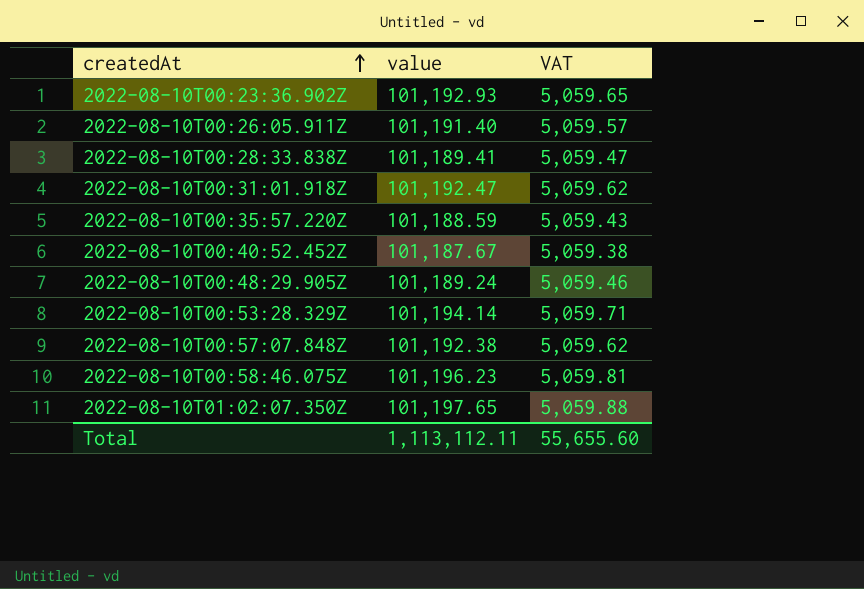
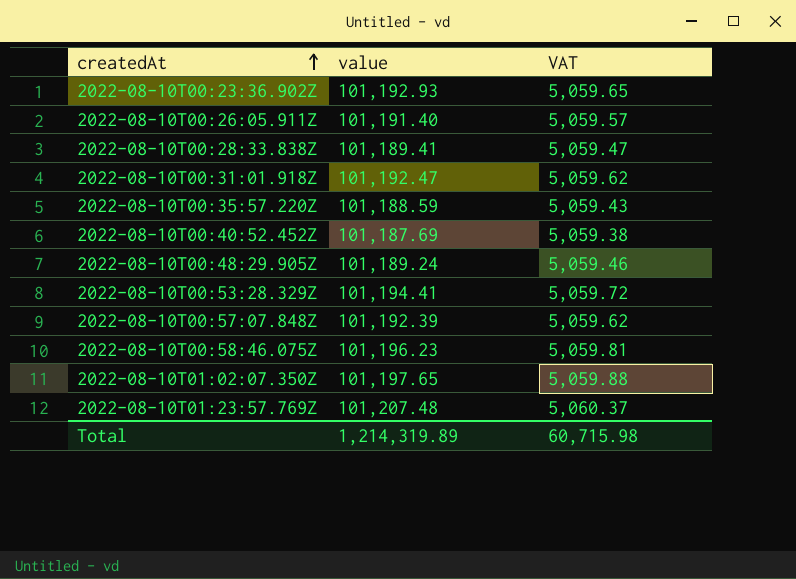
2022-08-10T00:40:52.452Z | value: 101,187.67 -> 101,187.69
2022-08-10T00:53:28.329Z | value: 101,194.14 -> 101,194.41
2022-08-10T00:53:28.329Z | VAT: 5,059.71 -> 5,059.72
2022-08-10T00:57:07.848Z | value: 101,192.38 -> 101,192.39
row 2022-08-10T01:23:57.769Z: none -> 101,207.48 | 5,060.37
Total | value: 1,113,112.11 -> 1,214,319.89
Total | VAT: 55,655.60 -> 60,715.98

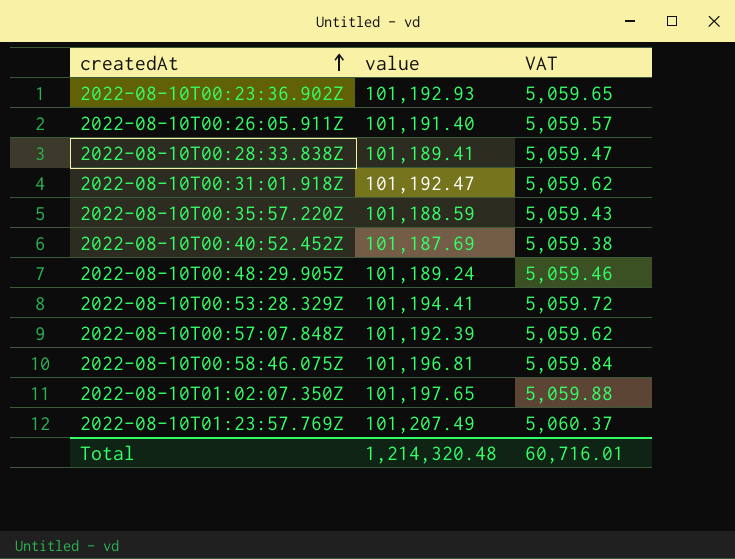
2022-08-10T00:58:46.075Z | value: 101,196.23 -> 101,196.81
2022-08-10T00:58:46.075Z | VAT: 5,059.81 -> 5,059.84
2022-08-10T01:23:57.769Z | value: 101,207.48 -> 101,207.49
Total | value: 1,214,319.89 -> 1,214,320.48
Total | VAT: 60,715.98 -> 60,716.01

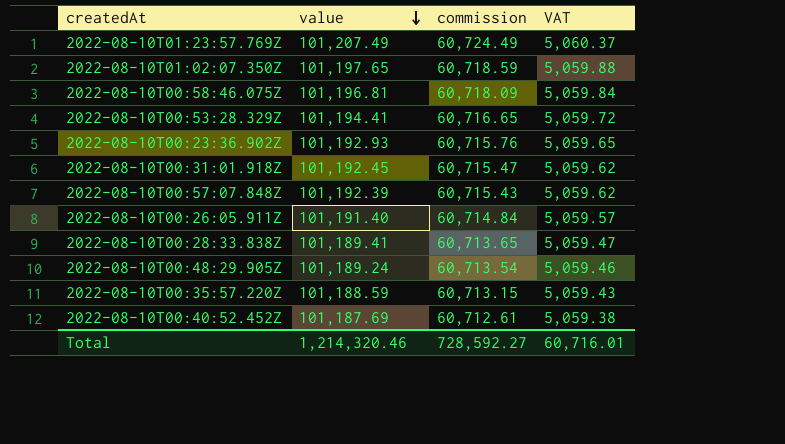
row order: createdAt ascending -> value descending
column commission | formula: none -> [value] * 0.6
2022-08-10T00:31:01.918Z | value: 101,192.47 -> 101,192.45
Total | value: 1,214,320.48 -> 1,214,320.46

